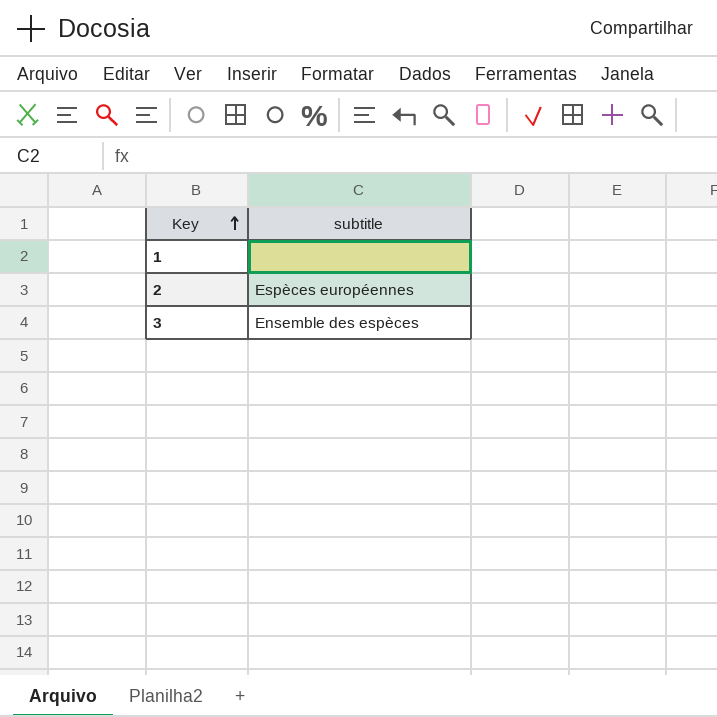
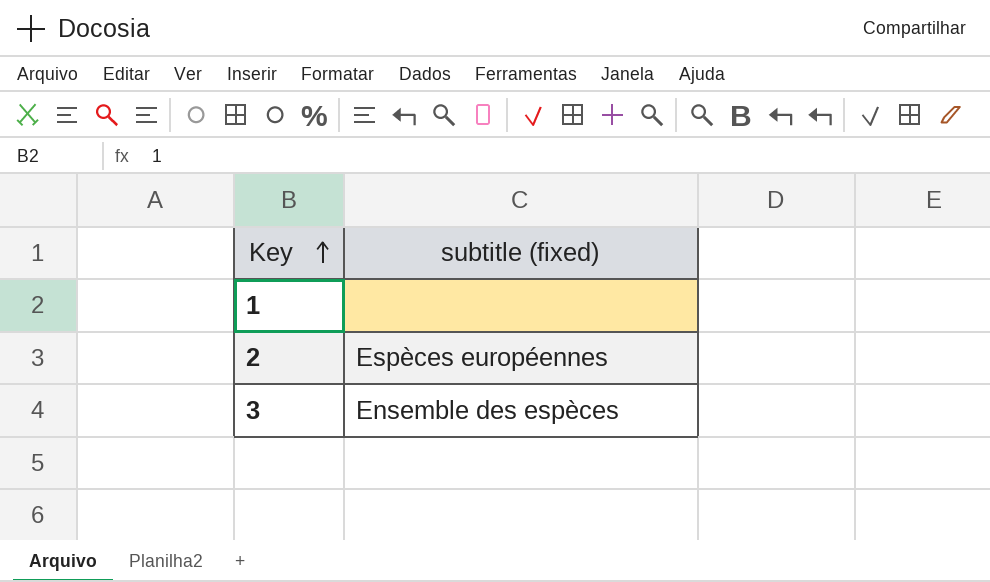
column name: subtitle -> subtitle (fixed)

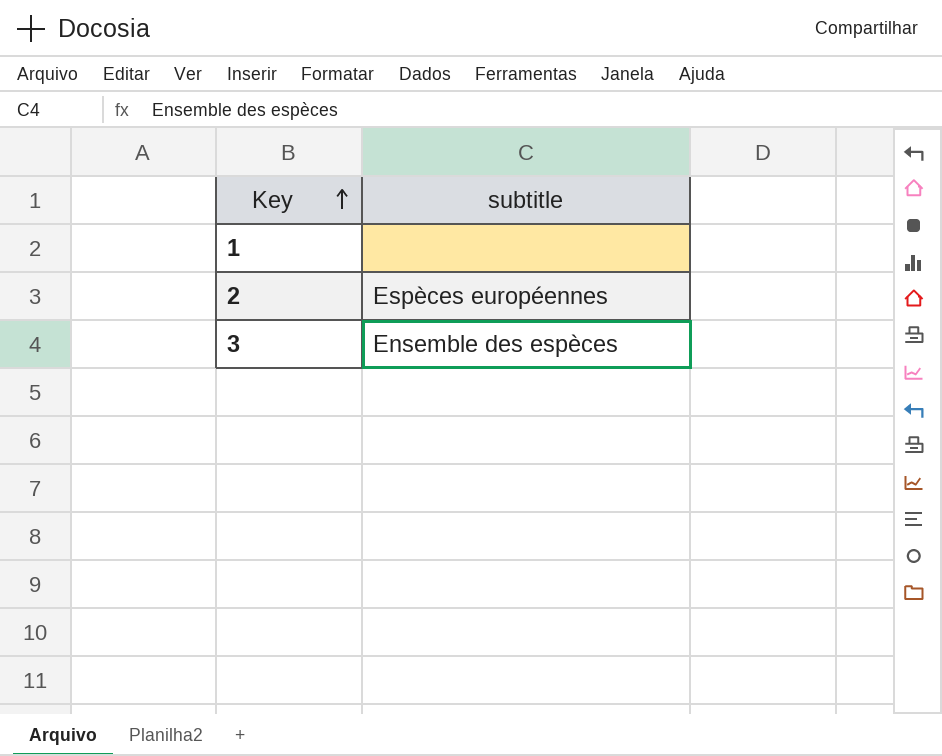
column name: subtitle (fixed) -> subtitle

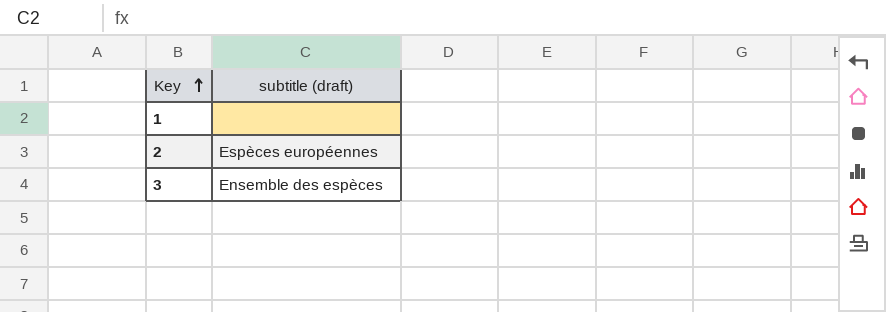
column name: subtitle -> subtitle (draft)

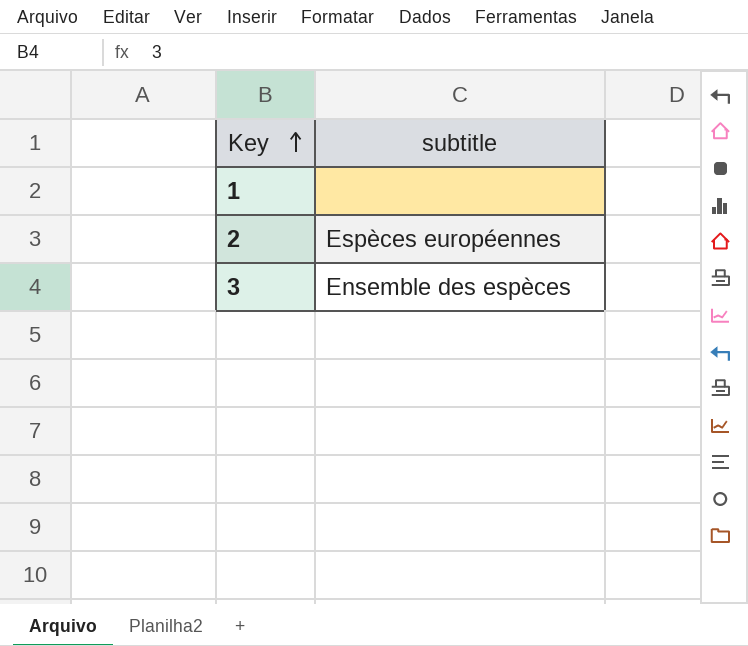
column name: subtitle (draft) -> subtitle

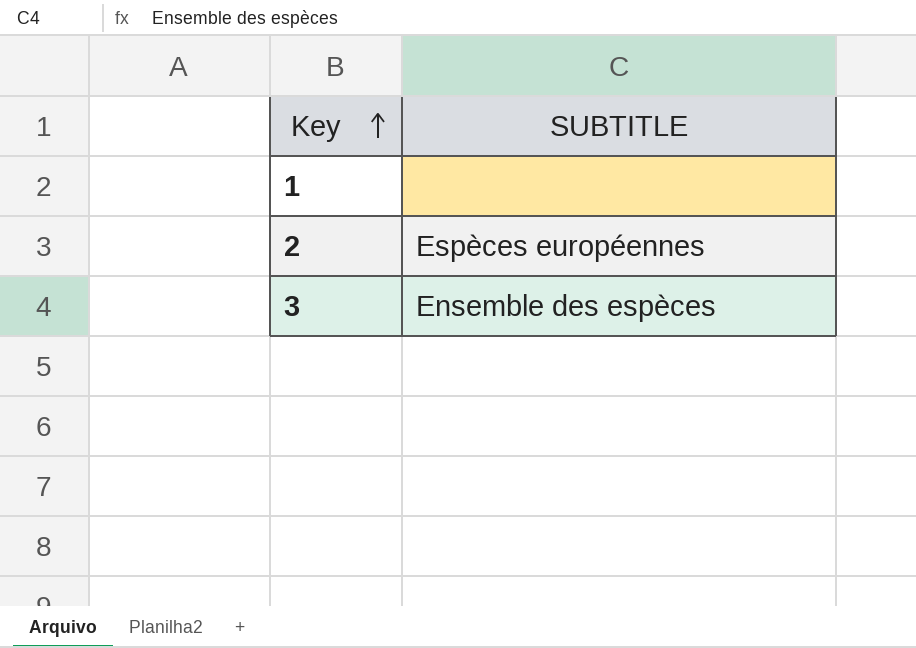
column name: subtitle -> SUBTITLE

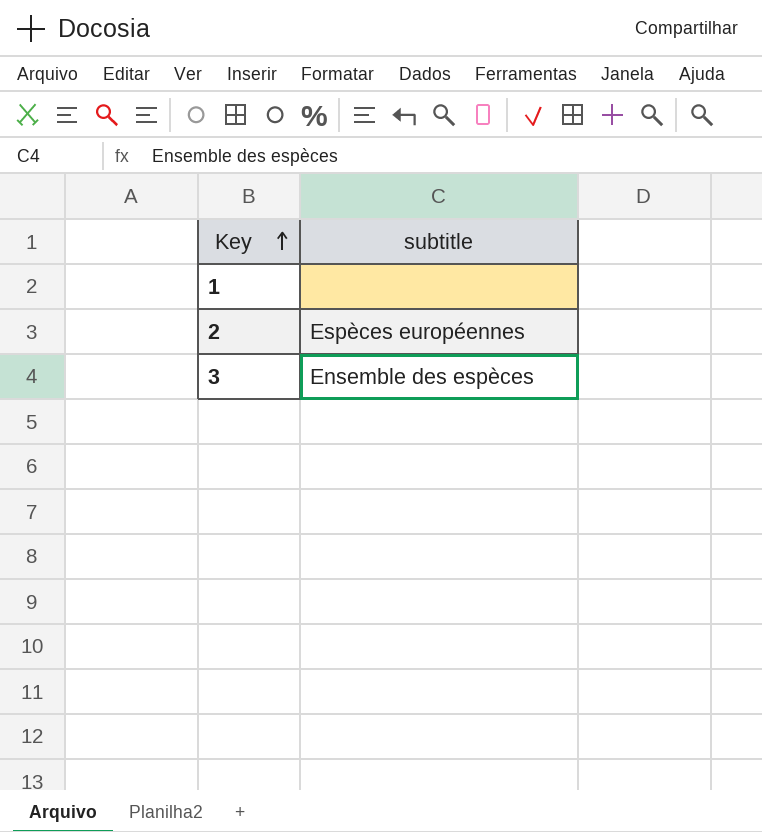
column name: SUBTITLE -> subtitle

